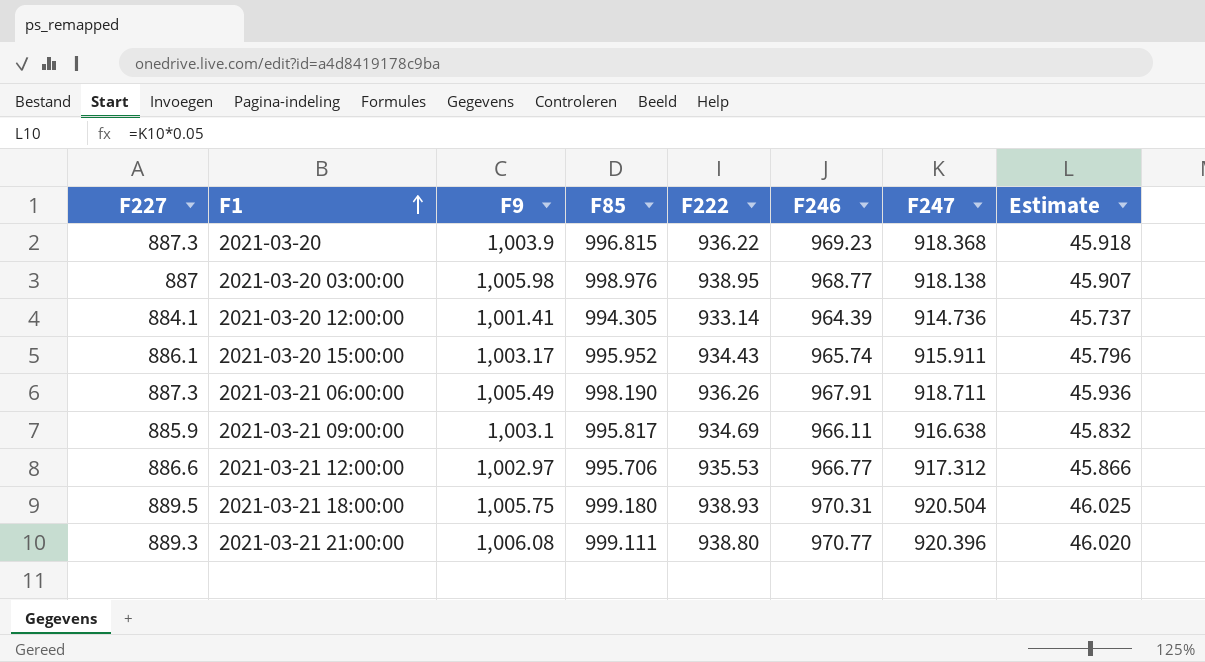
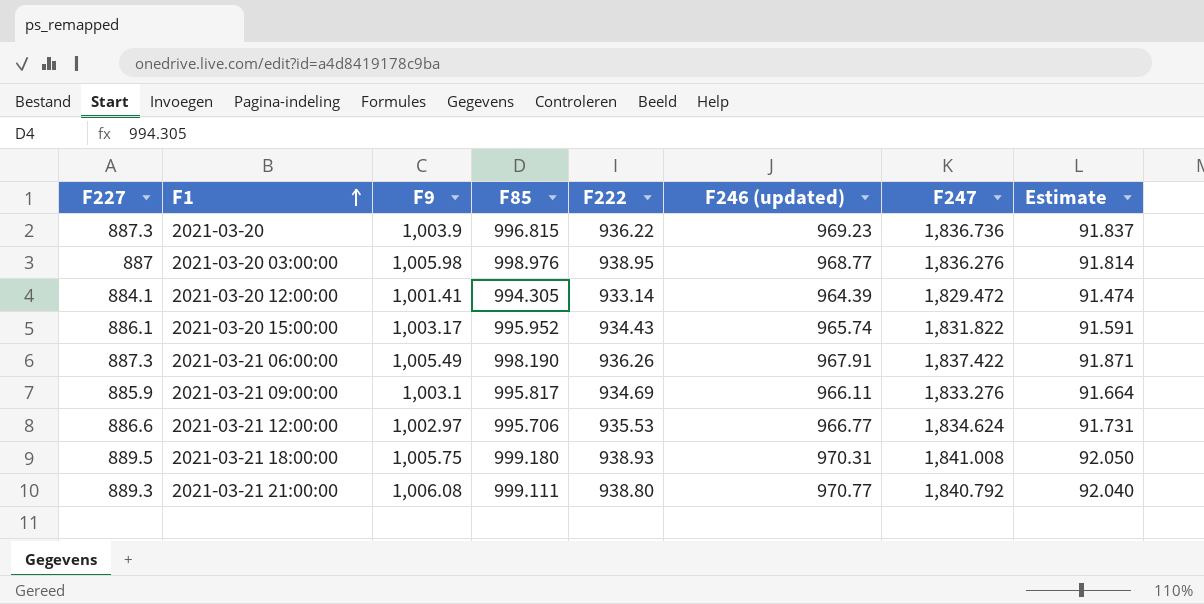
column name: F246 -> F246 (updated)
2021-03-20 | F247: 918.368 -> 1,836.736
2021-03-20 | Estimate: 45.918 -> 91.837
2021-03-20 03:00:00 | F247: 918.138 -> 1,836.276
2021-03-20 03:00:00 | Estimate: 45.907 -> 91.814
2021-03-20 12:00:00 | F247: 914.736 -> 1,829.472
2021-03-20 12:00:00 | Estimate: 45.737 -> 91.474
2021-03-20 15:00:00 | F247: 915.911 -> 1,831.822
2021-03-20 15:00:00 | Estimate: 45.796 -> 91.591
2021-03-21 06:00:00 | F247: 918.711 -> 1,837.422
2021-03-21 06:00:00 | Estimate: 45.936 -> 91.871
2021-03-21 09:00:00 | F247: 916.638 -> 1,833.276
2021-03-21 09:00:00 | Estimate: 45.832 -> 91.664
2021-03-21 12:00:00 | F247: 917.312 -> 1,834.624
2021-03-21 12:00:00 | Estimate: 45.866 -> 91.731
2021-03-21 18:00:00 | F247: 920.504 -> 1,841.008
2021-03-21 18:00:00 | Estimate: 46.025 -> 92.050
2021-03-21 21:00:00 | F247: 920.396 -> 1,840.792
2021-03-21 21:00:00 | Estimate: 46.020 -> 92.040

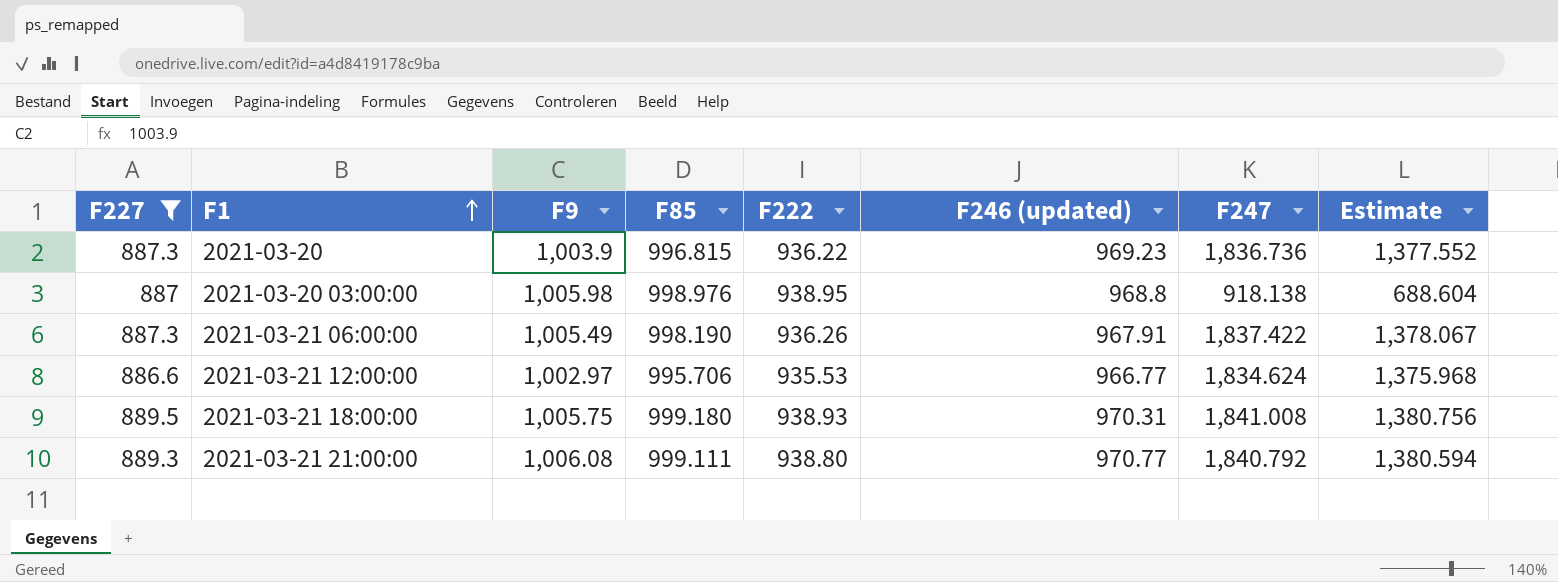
filter: none -> F227 >= 886.6
column Estimate | formula: [F247] * 0.05 -> [F247] * 0.75
2021-03-20 03:00:00 | F246 (updated): 968.77 -> 968.8
2021-03-20 03:00:00 | F247: 1,836.276 -> 918.138

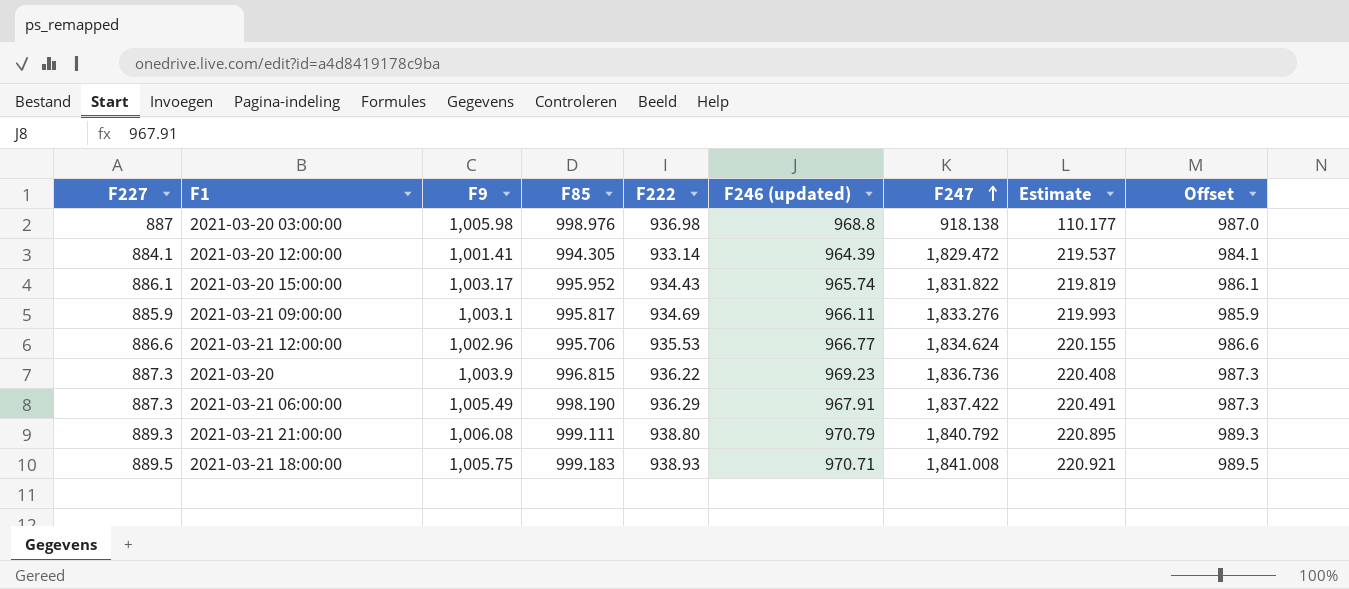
filter: F227 >= 886.6 -> none
row order: F1 ascending -> F247 ascending
column Estimate | formula: [F247] * 0.75 -> [F247] * 0.12
column Offset | formula: none -> [F227] + 100
2021-03-20 03:00:00 | F222: 938.95 -> 936.98
2021-03-21 12:00:00 | F9: 1,002.97 -> 1,002.96
2021-03-21 06:00:00 | F222: 936.26 -> 936.29
2021-03-21 21:00:00 | F246 (updated): 970.77 -> 970.79
2021-03-21 18:00:00 | F85: 999.180 -> 999.183
2021-03-21 18:00:00 | F246 (updated): 970.31 -> 970.71

